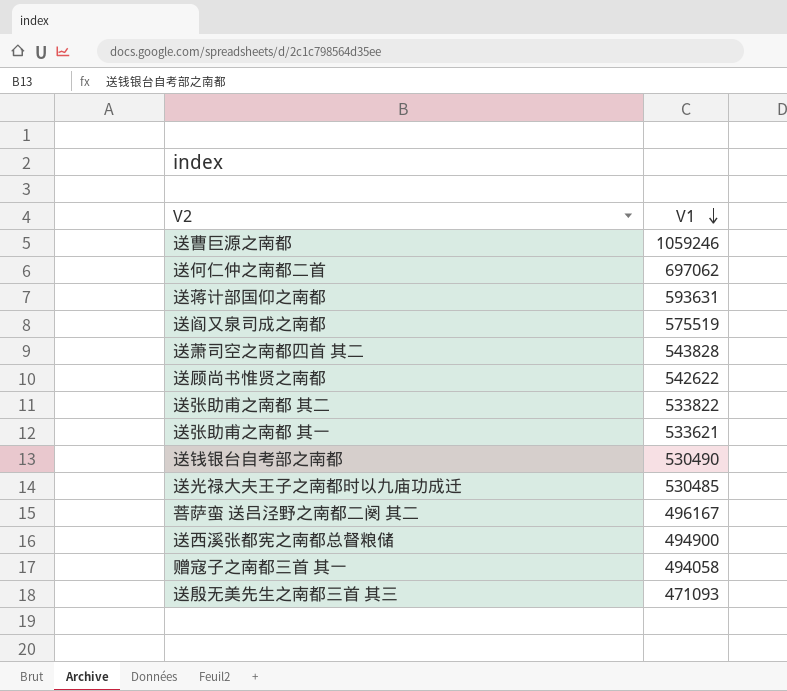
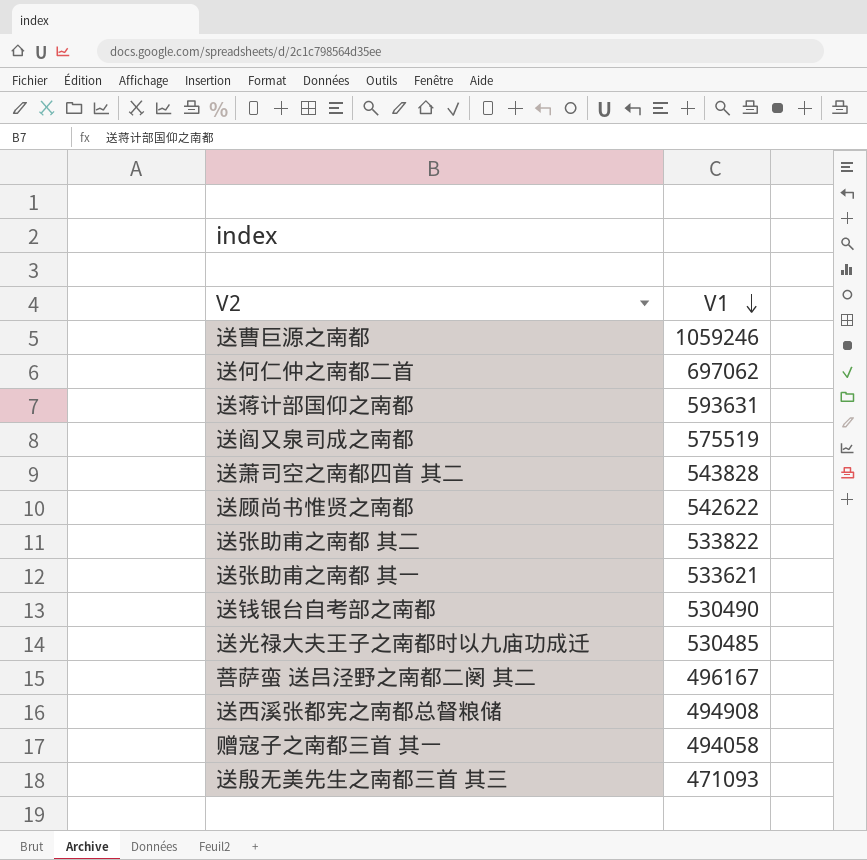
送西溪张都宪之南都总督粮储 | V1: 494900 -> 494908

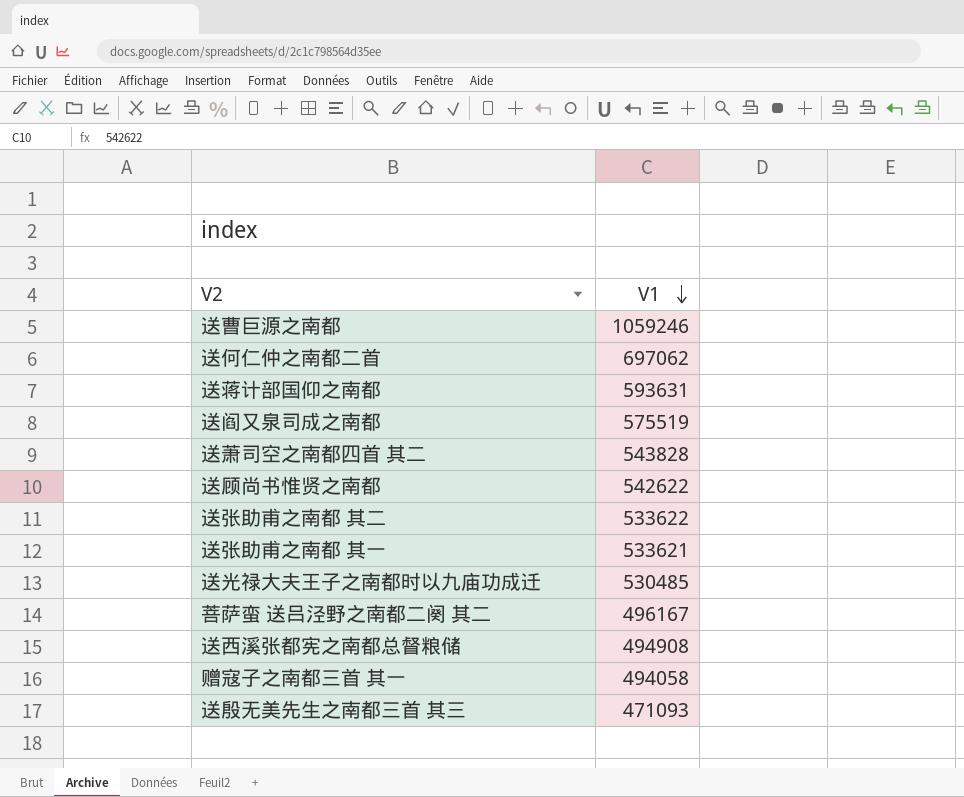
row 送钱银台自考部之南都: 530490 -> none
送张助甫之南都 其二 | V1: 533822 -> 533622

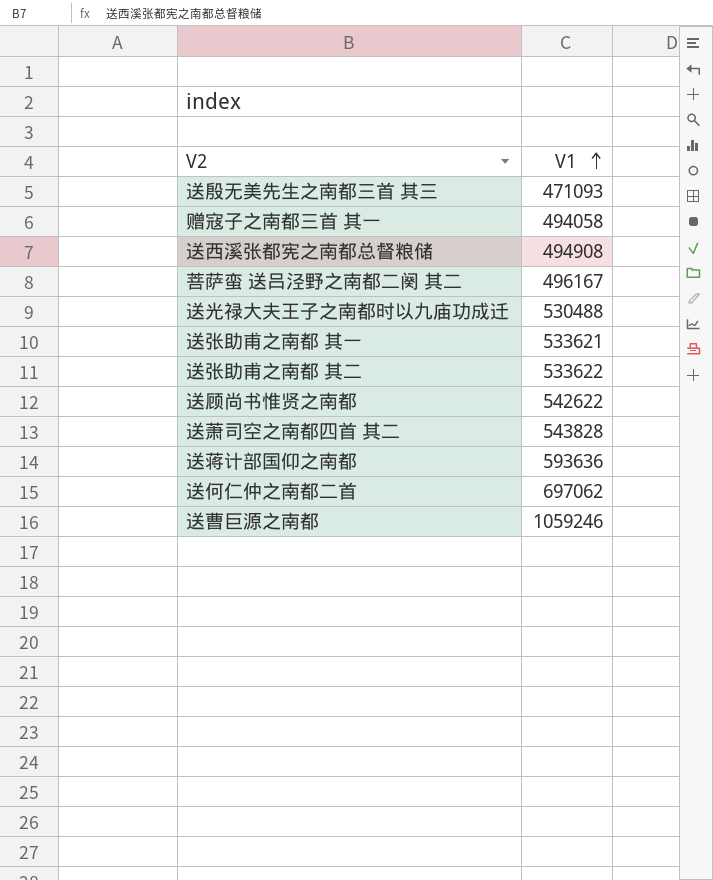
row order: V1 descending -> V1 ascending
row 送阎又泉司成之南都: 575519 -> none
送光禄大夫王子之南都时以九庙功成迁 | V1: 530485 -> 530488
送蒋计部国仰之南都 | V1: 593631 -> 593636

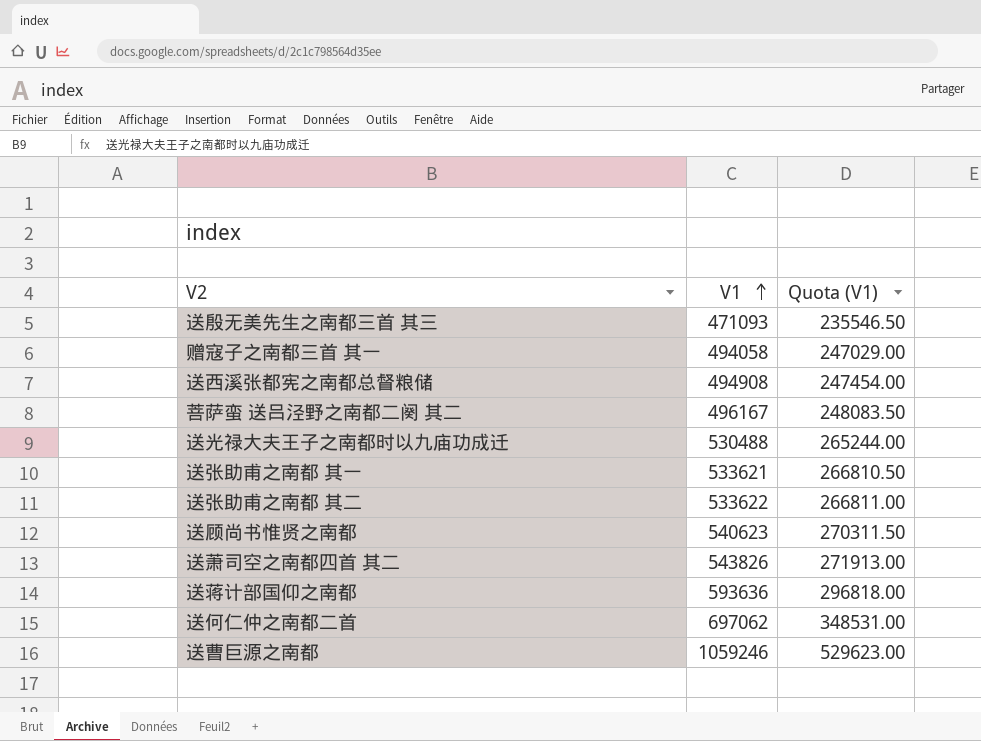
column Quota (V1) | formula: none -> [V1] * 0.5
送顾尚书惟贤之南都 | V1: 542622 -> 540623
送萧司空之南都四首 其二 | V1: 543828 -> 543826

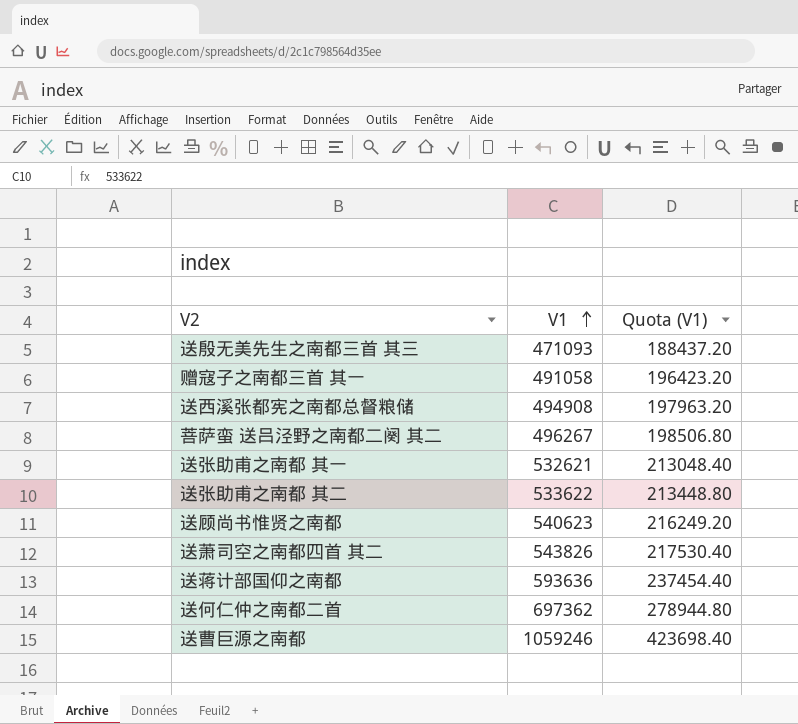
column Quota (V1) | formula: [V1] * 0.5 -> [V1] * 0.4
row 送光禄大夫王子之南都时以九庙功成迁: 530488 | 265244.00 -> none
赠寇子之南都三首 其一 | V1: 494058 -> 491058
菩萨蛮 送吕泾野之南都二阕 其二 | V1: 496167 -> 496267
送张助甫之南都 其一 | V1: 533621 -> 532621
送何仁仲之南都二首 | V1: 697062 -> 697362

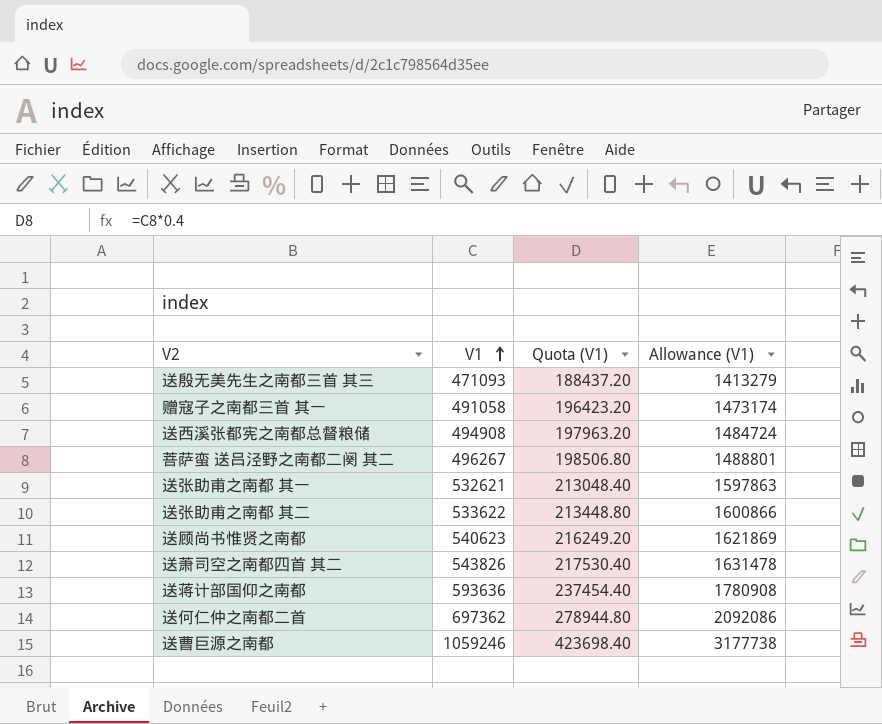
column Allowance (V1) | formula: none -> [V1] * 3

